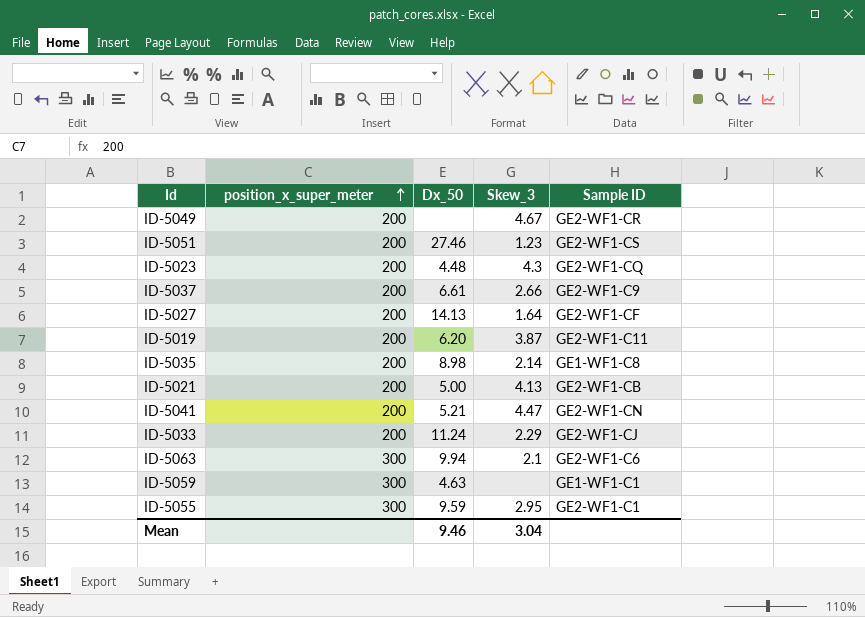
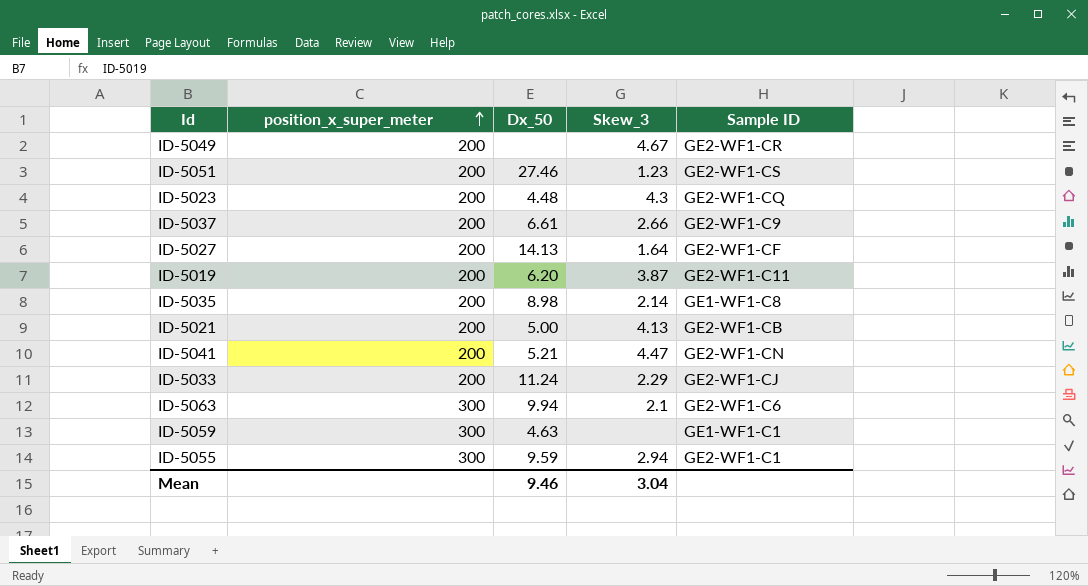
ID-5055 | Skew_3: 2.95 -> 2.94

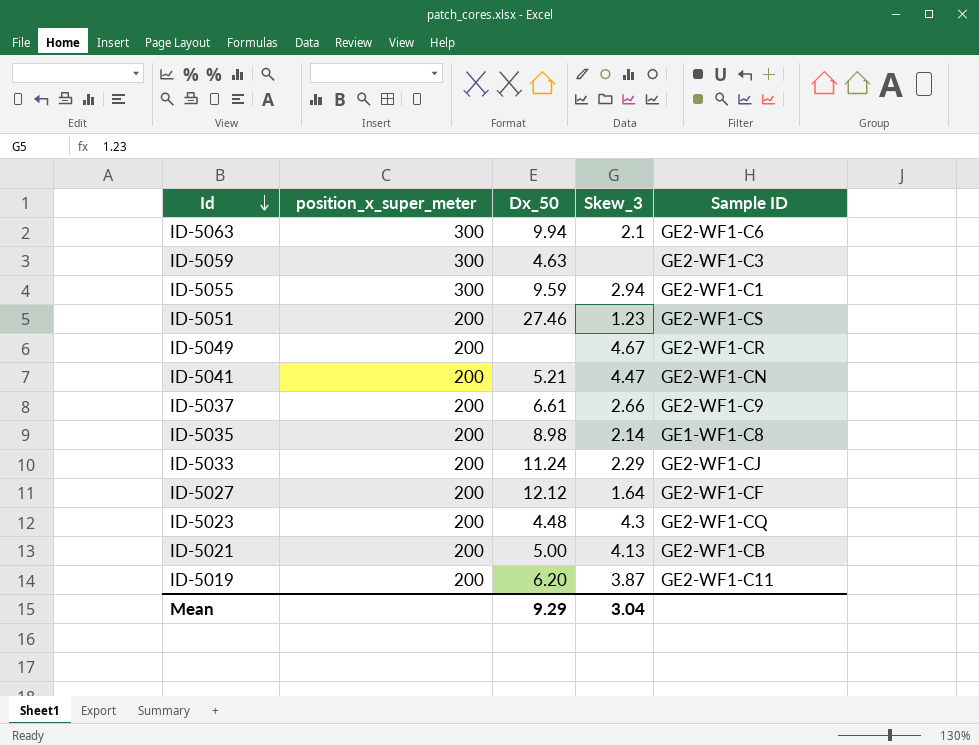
row order: position_x_super_meter ascending -> Id descending
ID-5059 | Sample ID: GE1-WF1-C1 -> GE2-WF1-C3
ID-5027 | Dx_50: 14.13 -> 12.12
Mean | Dx_50: 9.46 -> 9.29

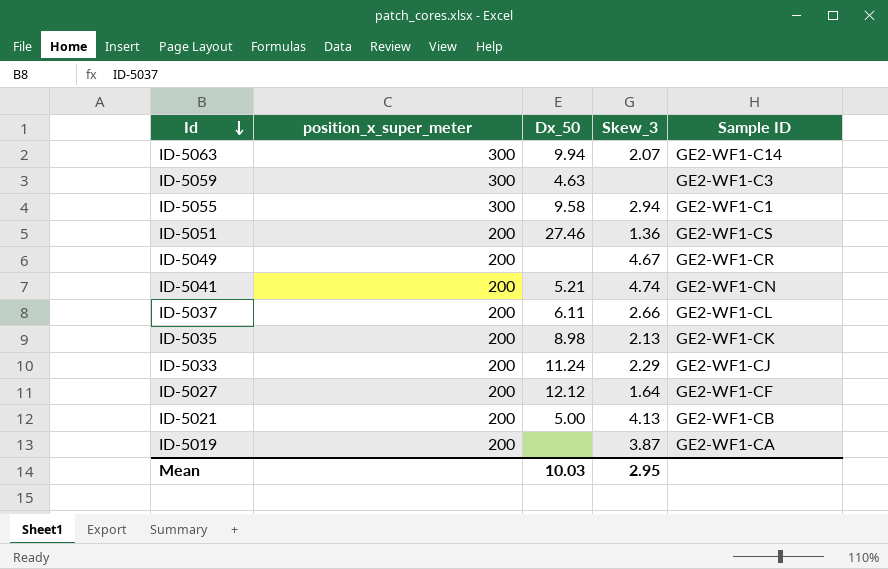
row ID-5023: 200 | 4.48 | 4.3 | GE2-WF1-CQ -> none
ID-5063 | Skew_3: 2.1 -> 2.07
ID-5063 | Sample ID: GE2-WF1-C6 -> GE2-WF1-C14
ID-5055 | Dx_50: 9.59 -> 9.58
ID-5051 | Skew_3: 1.23 -> 1.36
ID-5041 | Skew_3: 4.47 -> 4.74
ID-5037 | Dx_50: 6.61 -> 6.11
ID-5037 | Sample ID: GE2-WF1-C9 -> GE2-WF1-CL
ID-5035 | Skew_3: 2.14 -> 2.13
ID-5035 | Sample ID: GE1-WF1-C8 -> GE2-WF1-CK
ID-5019 | Dx_50: 6.20 -> none
ID-5019 | Sample ID: GE2-WF1-C11 -> GE2-WF1-CA
Mean | Dx_50: 9.29 -> 10.03
Mean | Skew_3: 3.04 -> 2.95

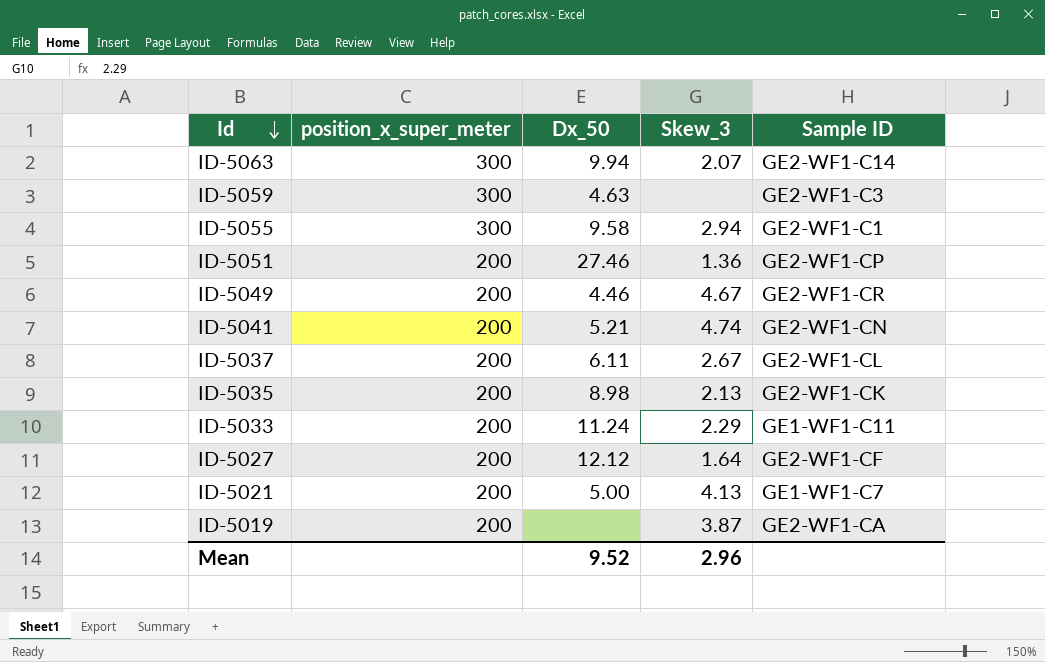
ID-5051 | Sample ID: GE2-WF1-CS -> GE2-WF1-CP
ID-5049 | Dx_50: none -> 4.46
ID-5037 | Skew_3: 2.66 -> 2.67
ID-5033 | Sample ID: GE2-WF1-CJ -> GE1-WF1-C11
ID-5021 | Sample ID: GE2-WF1-CB -> GE1-WF1-C7
Mean | Dx_50: 10.03 -> 9.52
Mean | Skew_3: 2.95 -> 2.96

